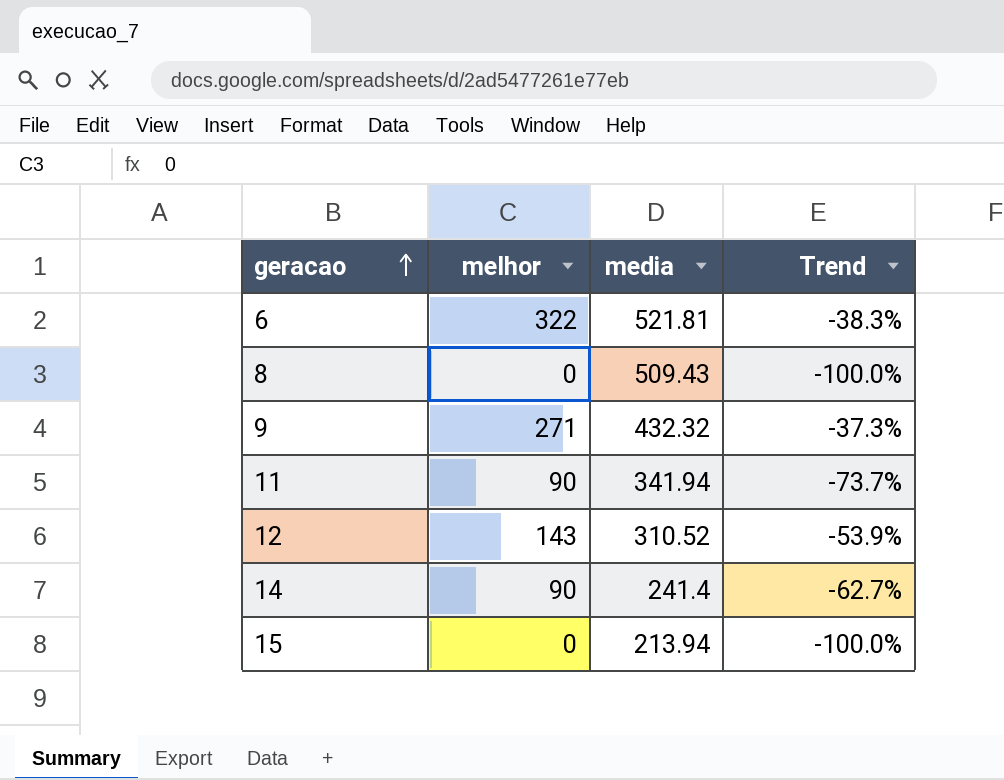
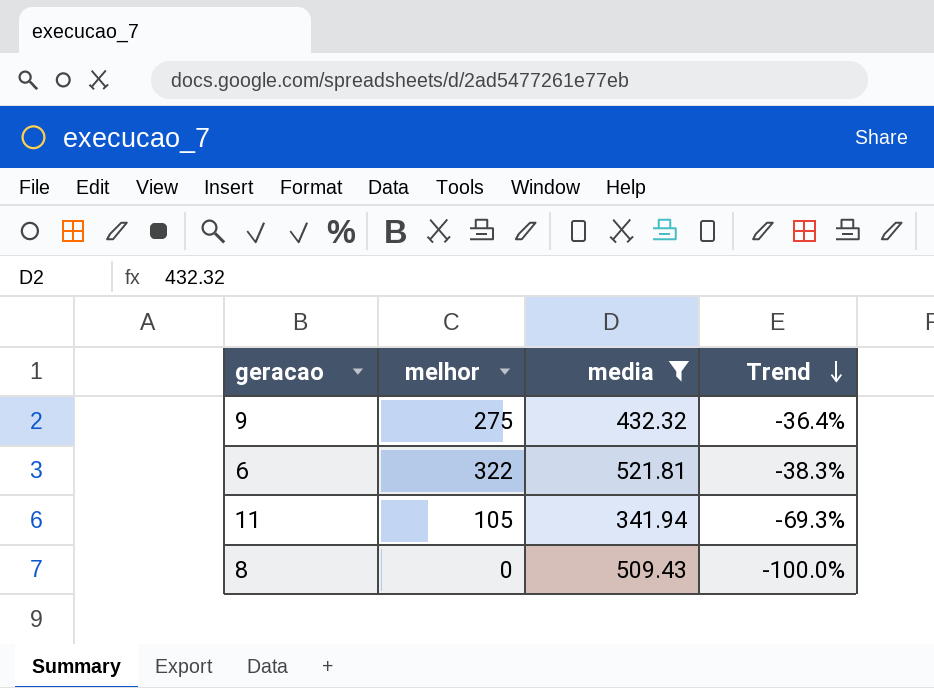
filter: none -> media >= 341.94
row order: geracao ascending -> Trend descending
9 | melhor: 271 -> 275
9 | Trend: -37.3% -> -36.4%
11 | melhor: 90 -> 105
11 | Trend: -73.7% -> -69.3%

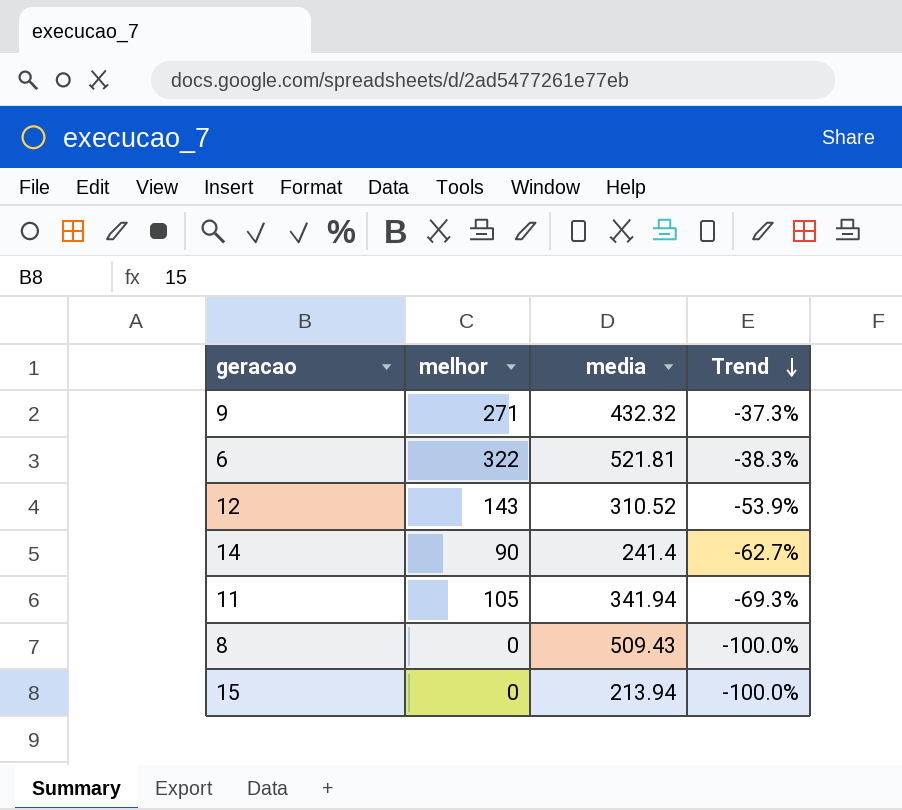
filter: media >= 341.94 -> none
9 | melhor: 275 -> 271
9 | Trend: -36.4% -> -37.3%

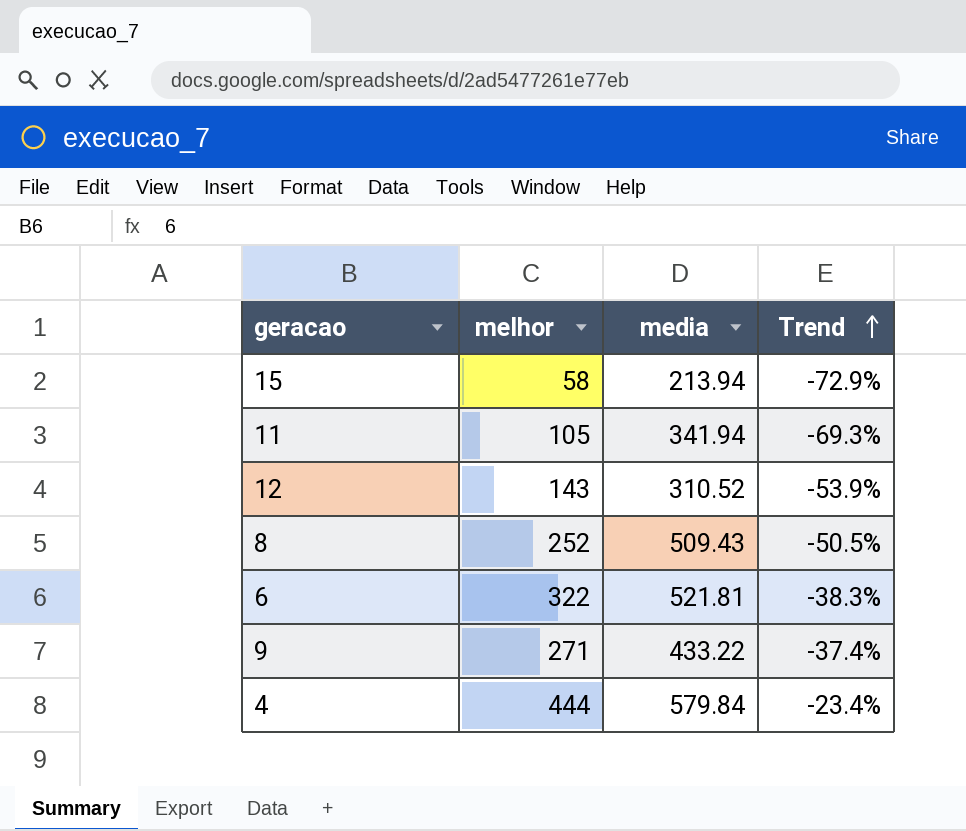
row order: Trend descending -> Trend ascending
row 14: 90 | 241.4 | -62.7% -> none
15 | melhor: 0 -> 58
15 | Trend: -100.0% -> -72.9%
8 | melhor: 0 -> 252
8 | Trend: -100.0% -> -50.5%
9 | media: 432.32 -> 433.22
9 | Trend: -37.3% -> -37.4%
row 4: none -> 444 | 579.84 | -23.4%

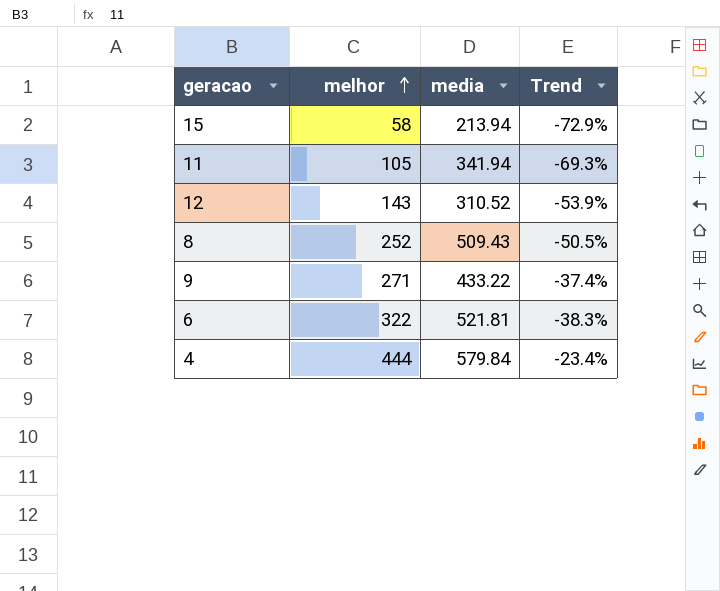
row order: Trend ascending -> melhor ascending

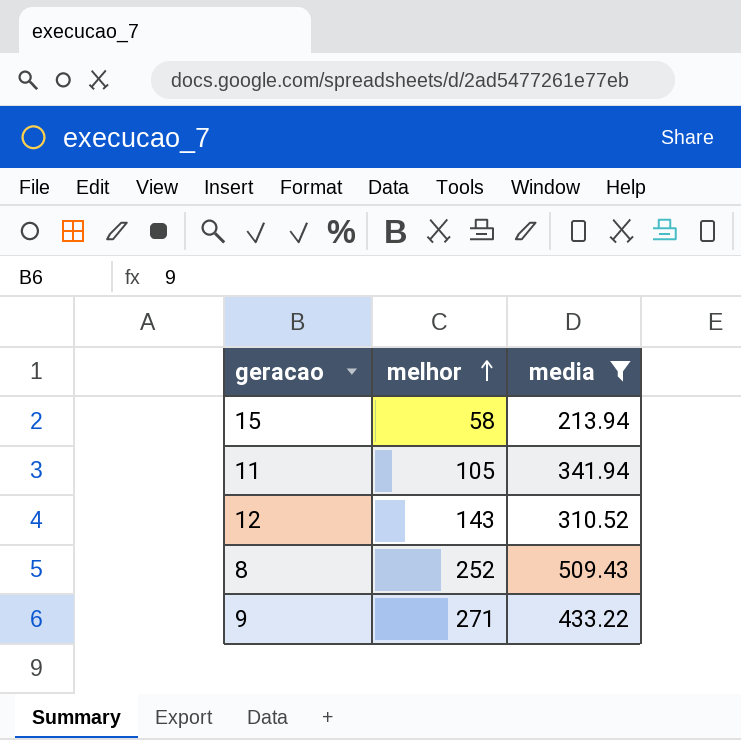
filter: none -> media <= 509.43
column Trend | formula: ([melhor] - [media]) / [media] -> none

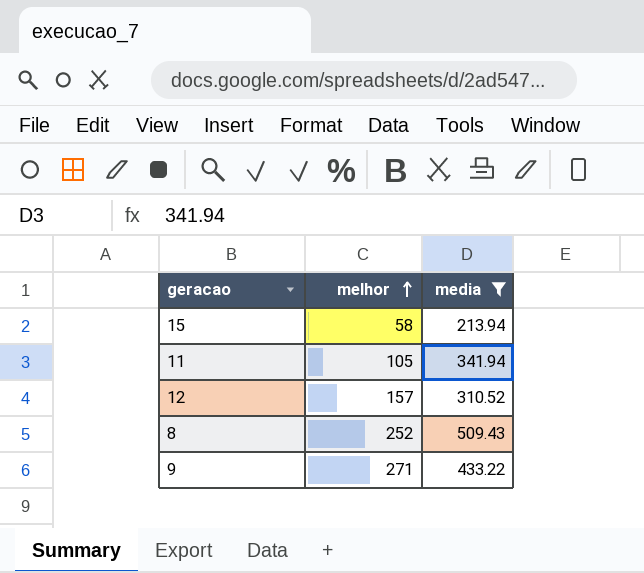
12 | melhor: 143 -> 157

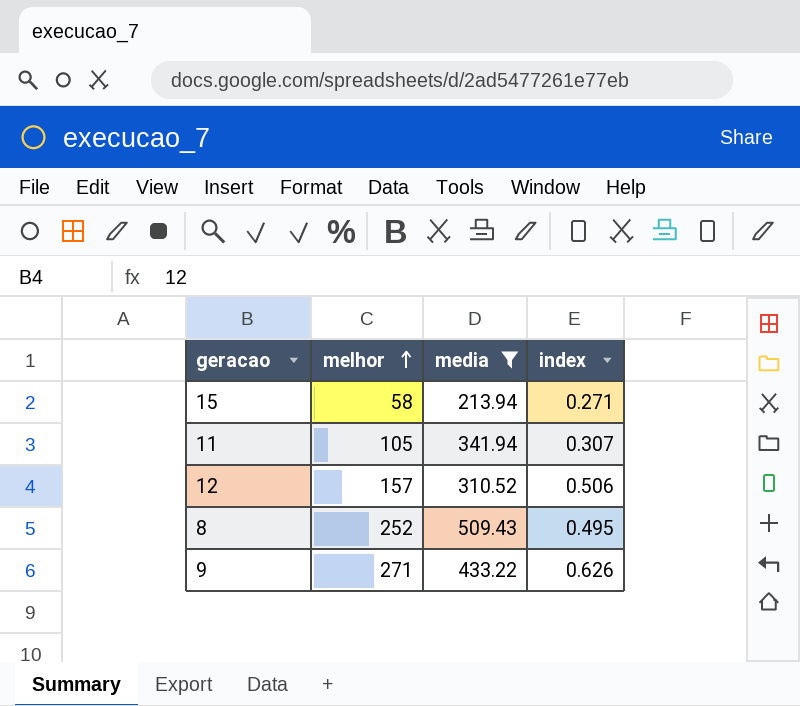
column index | formula: none -> [melhor] / [media]

